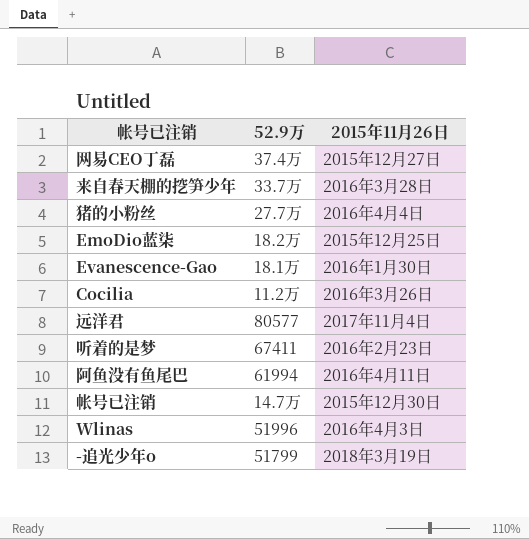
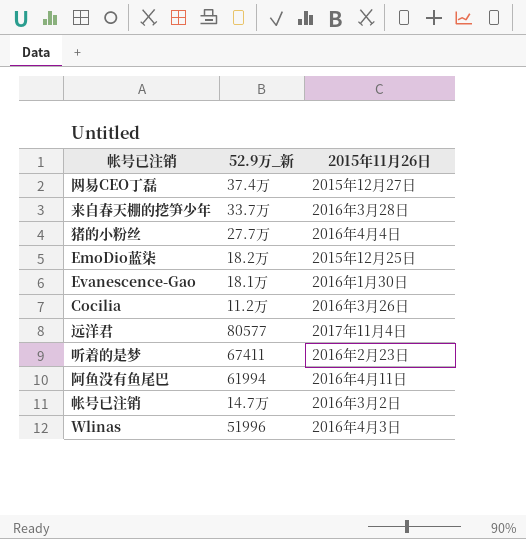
column name: 52.9万 -> 52.9万_新
row -追光少年o: 51799 | 2018年3月19日 -> none
帐号已注销 | 2015年11月26日: 2015年12月30日 -> 2016年3月2日

